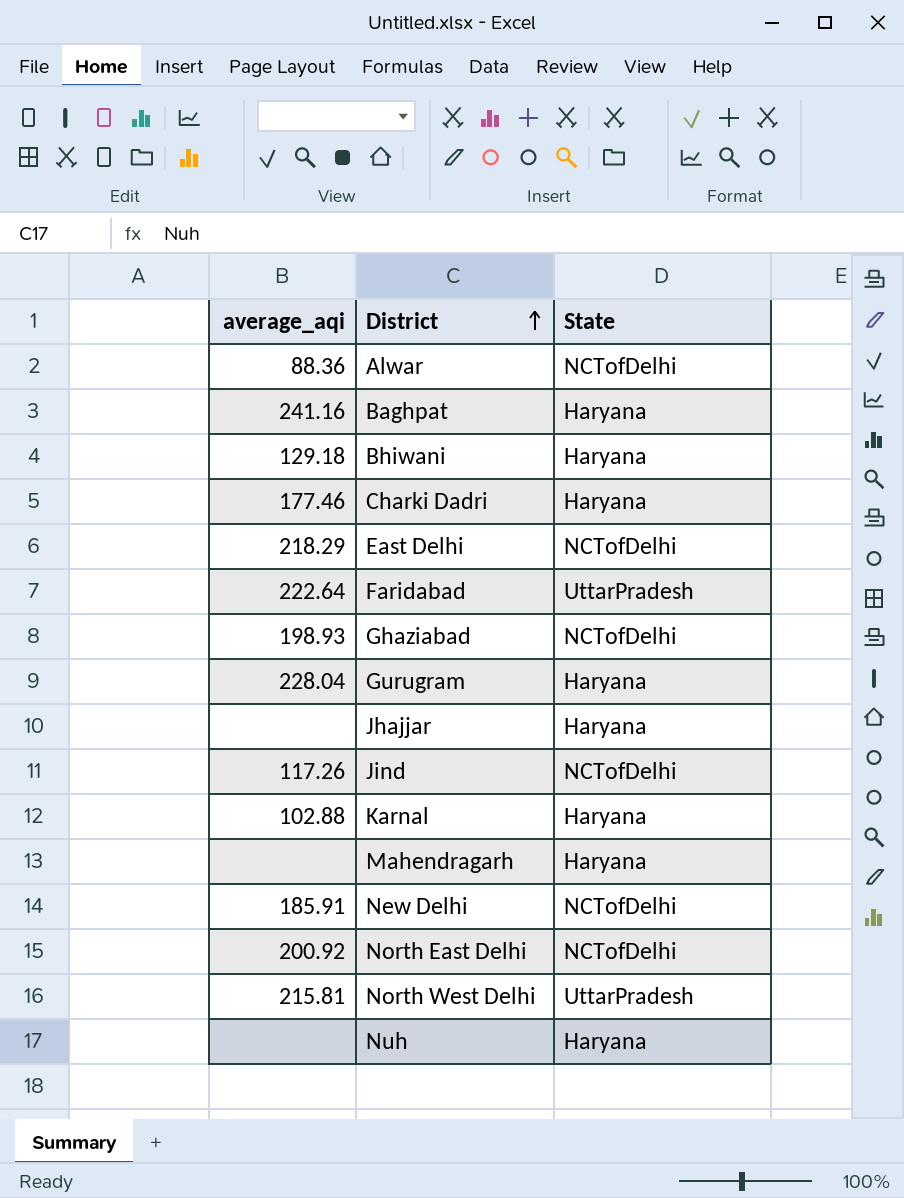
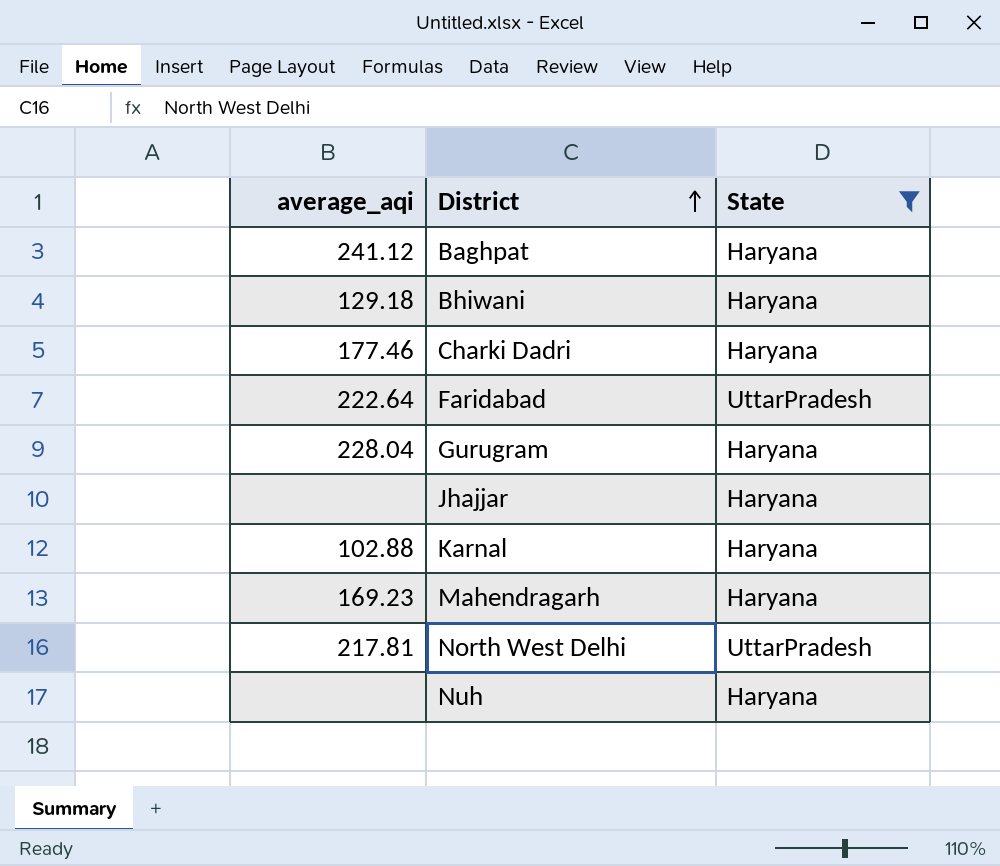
filter: none -> State != NCTofDelhi
Baghpat | average_aqi: 241.16 -> 241.12
Mahendragarh | average_aqi: none -> 169.23
North West Delhi | average_aqi: 215.81 -> 217.81

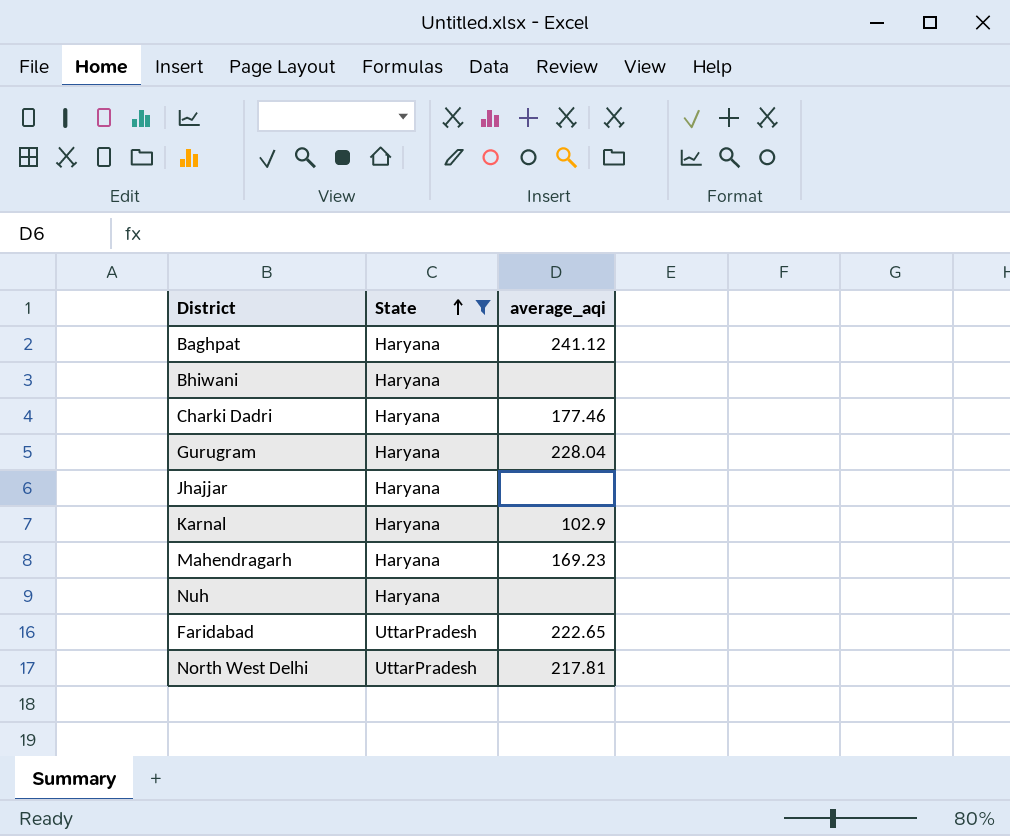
row order: District ascending -> State ascending
column average_aqi | position: 1 -> 3
Bhiwani | average_aqi: 129.18 -> none
Karnal | average_aqi: 102.88 -> 102.9
Faridabad | average_aqi: 222.64 -> 222.65

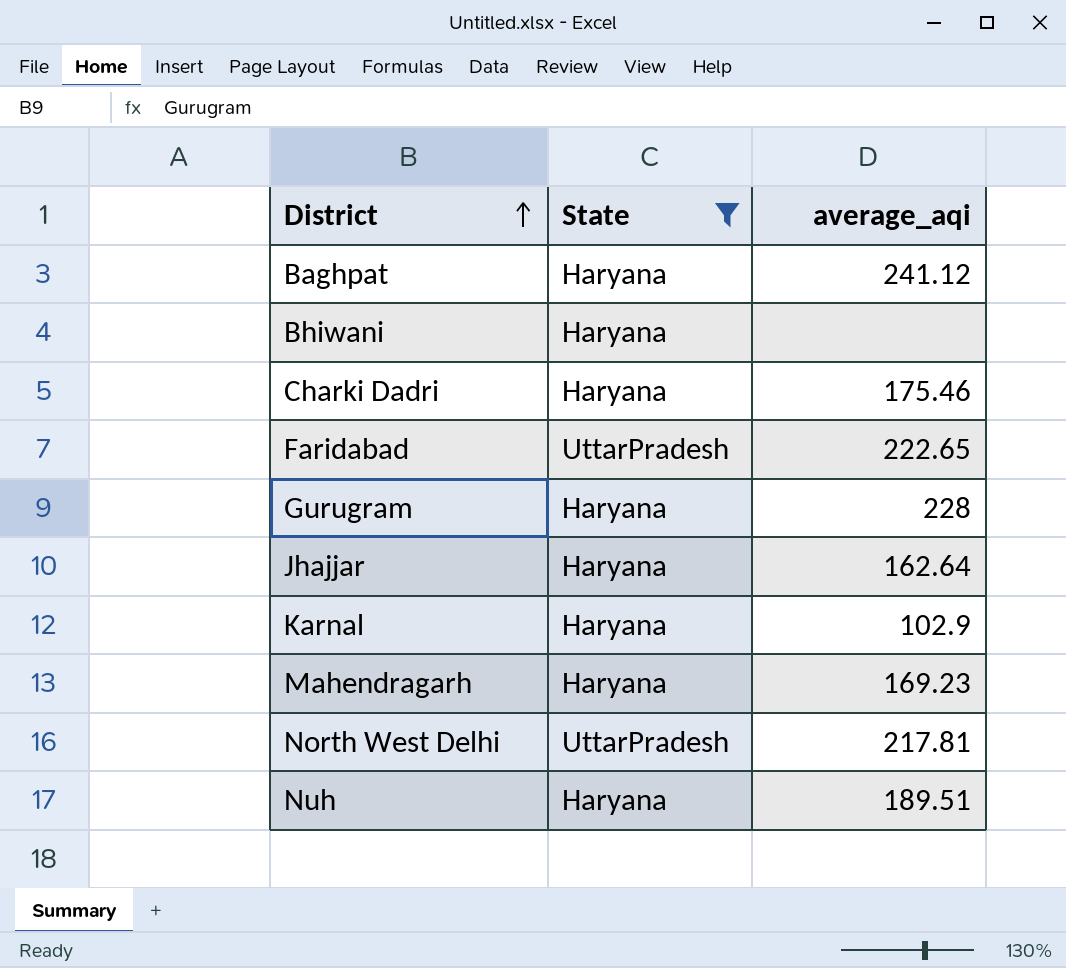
row order: State ascending -> District ascending
Charki Dadri | average_aqi: 177.46 -> 175.46
Gurugram | average_aqi: 228.04 -> 228
Jhajjar | average_aqi: none -> 162.64
Nuh | average_aqi: none -> 189.51

